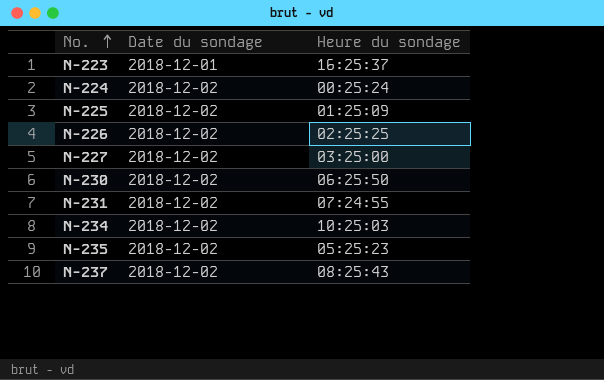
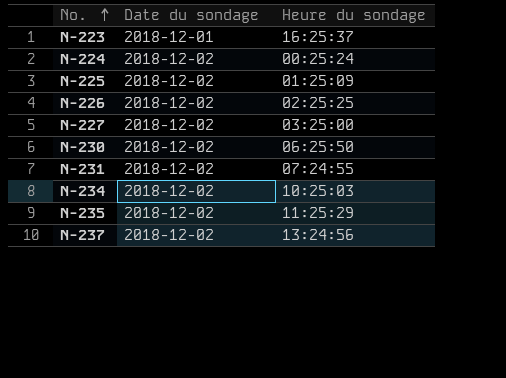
N-235 | Heure du sondage: 05:25:23 -> 11:25:29
N-237 | Heure du sondage: 08:25:43 -> 13:24:56

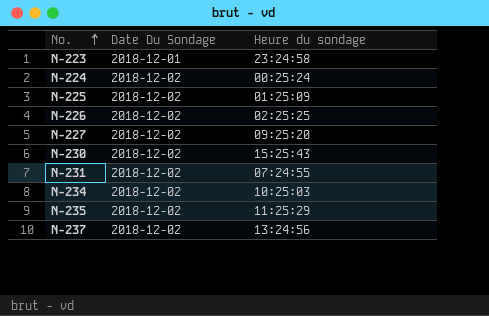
column name: Date du sondage -> Date Du Sondage
N-223 | Heure du sondage: 16:25:37 -> 23:24:58
N-227 | Heure du sondage: 03:25:00 -> 09:25:20
N-230 | Heure du sondage: 06:25:50 -> 15:25:43

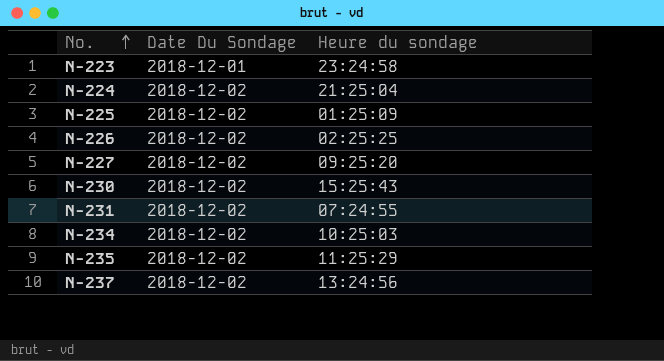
N-224 | Heure du sondage: 00:25:24 -> 21:25:04

